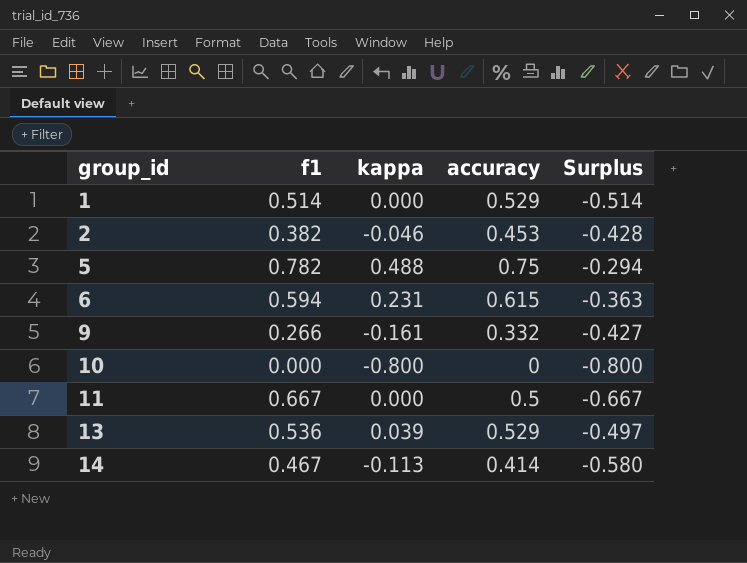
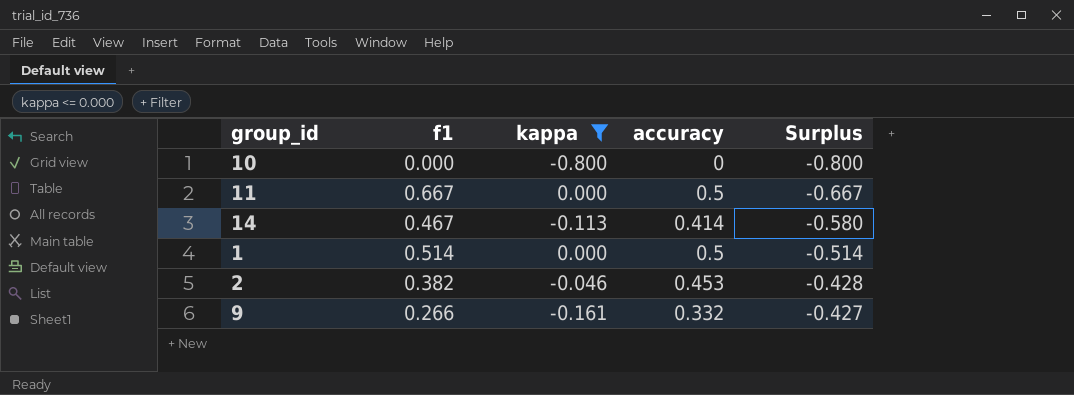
filter: none -> kappa <= 0.000
row order: group_id ascending -> Surplus ascending
1 | accuracy: 0.529 -> 0.5

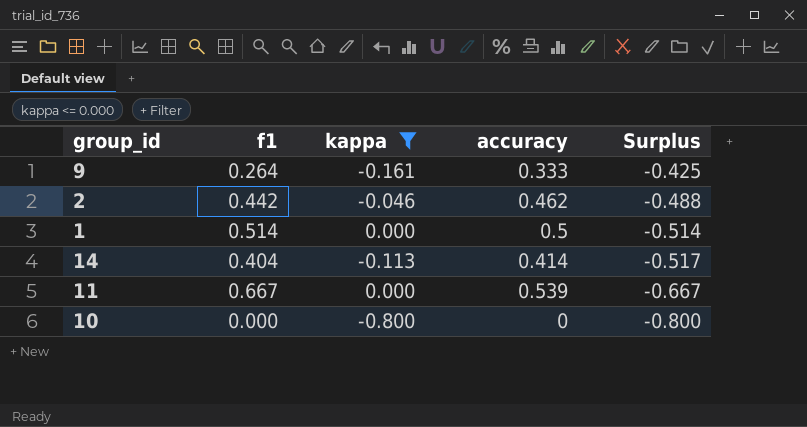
row order: Surplus ascending -> Surplus descending
9 | f1: 0.266 -> 0.264
9 | accuracy: 0.332 -> 0.333
9 | Surplus: -0.427 -> -0.425
2 | f1: 0.382 -> 0.442
2 | accuracy: 0.453 -> 0.462
2 | Surplus: -0.428 -> -0.488
14 | f1: 0.467 -> 0.404
14 | Surplus: -0.580 -> -0.517
11 | accuracy: 0.5 -> 0.539

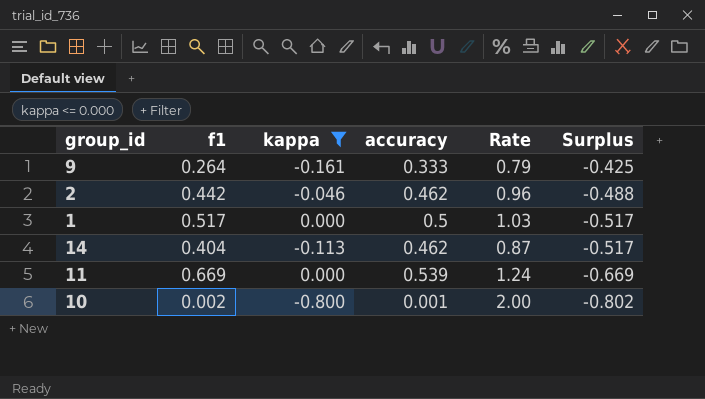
column Rate | formula: none -> [f1] / [accuracy]
1 | f1: 0.514 -> 0.517
1 | Surplus: -0.514 -> -0.517
14 | accuracy: 0.414 -> 0.462
11 | f1: 0.667 -> 0.669
11 | Surplus: -0.667 -> -0.669
10 | f1: 0.000 -> 0.002
10 | accuracy: 0 -> 0.001
10 | Surplus: -0.800 -> -0.802

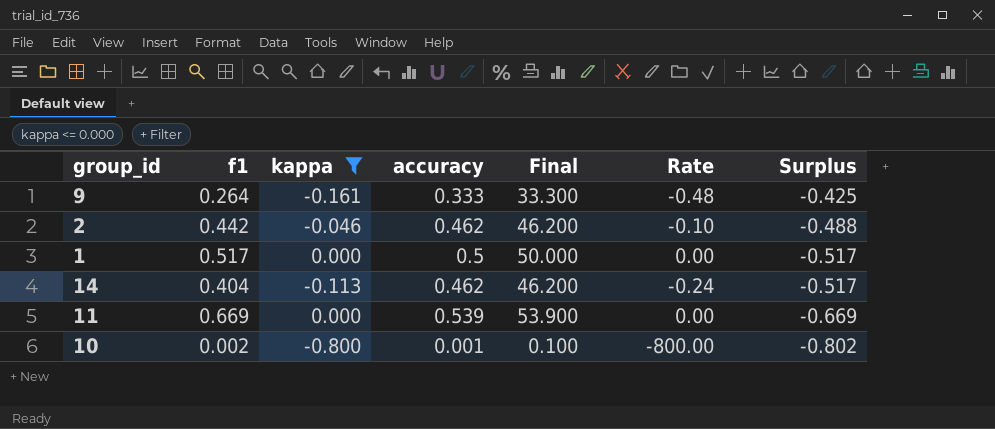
column Final | formula: none -> [accuracy] * 100
column Rate | formula: [f1] / [accuracy] -> [kappa] / [accuracy]

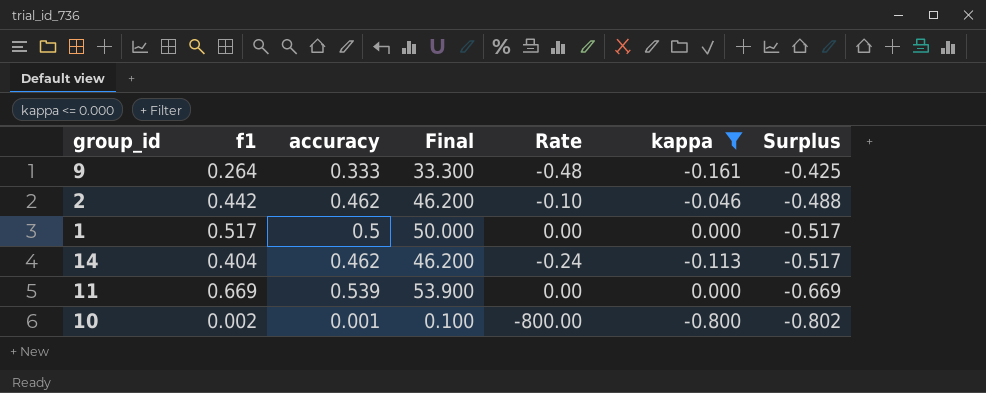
column kappa | position: 3 -> 6

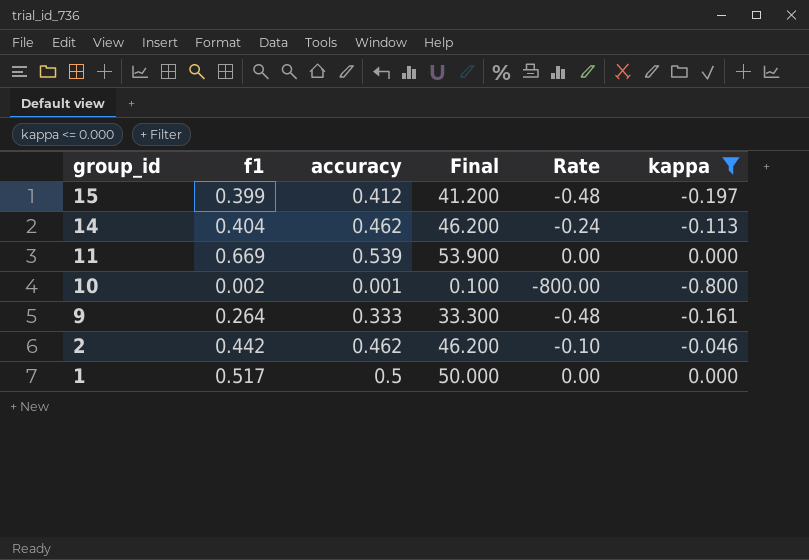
row order: Surplus descending -> group_id descending
column Surplus | formula: [kappa] - [f1] -> none
row 15: none -> 0.399 | 0.412 | 41.200 | -0.48 | -0.197

